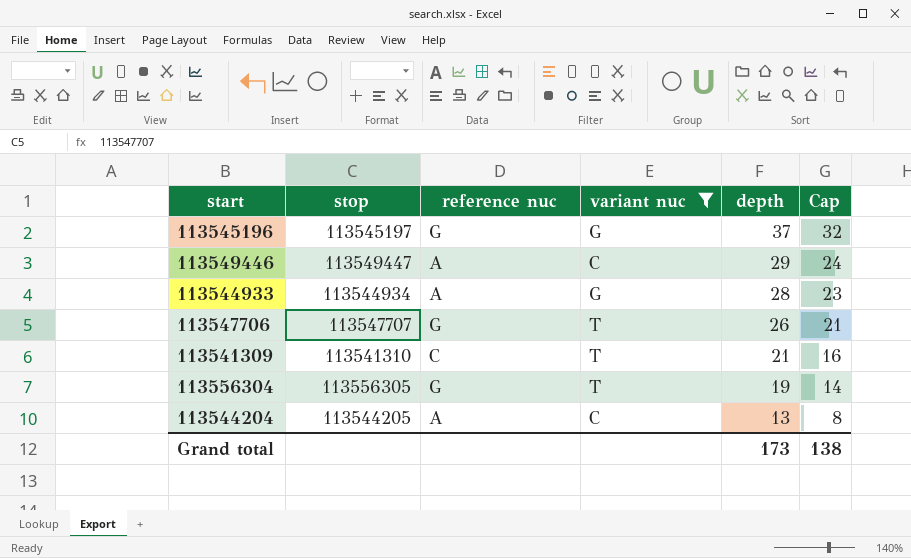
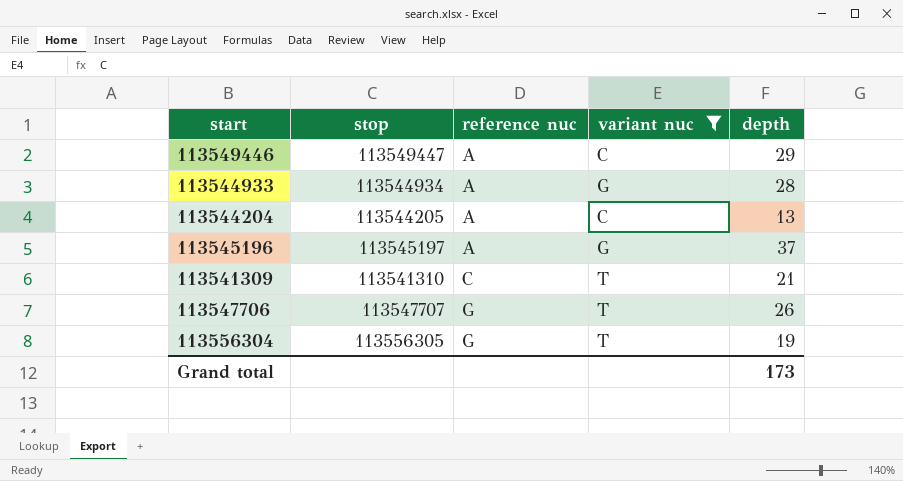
row order: depth descending -> reference nuc ascending
column Cap | formula: [depth] - 5 -> none
113545196 | reference nuc: G -> A

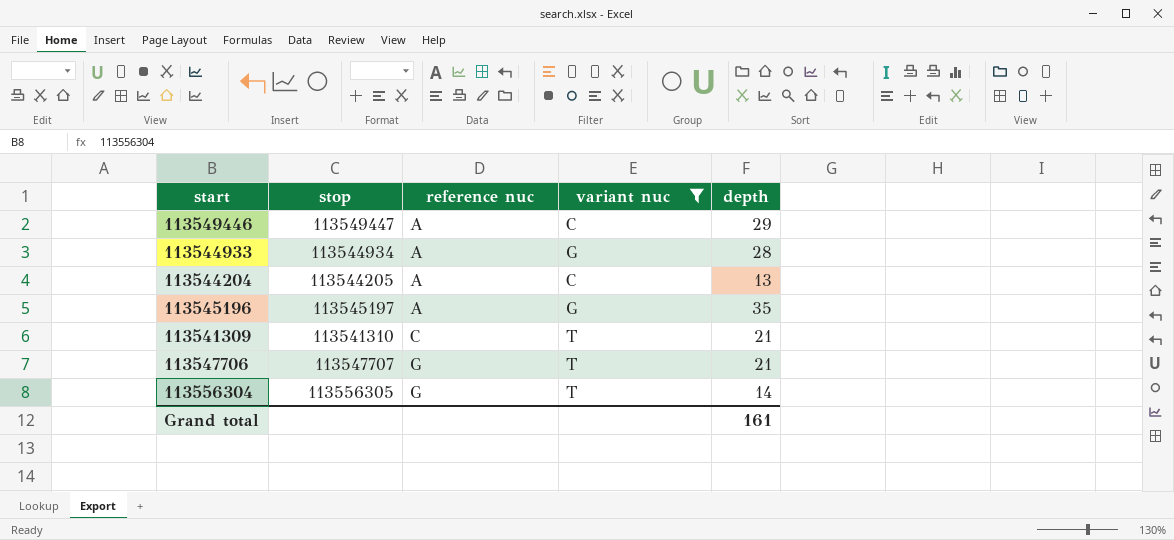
113545196 | depth: 37 -> 35
113547706 | depth: 26 -> 21
113556304 | depth: 19 -> 14
Grand total | depth: 173 -> 161

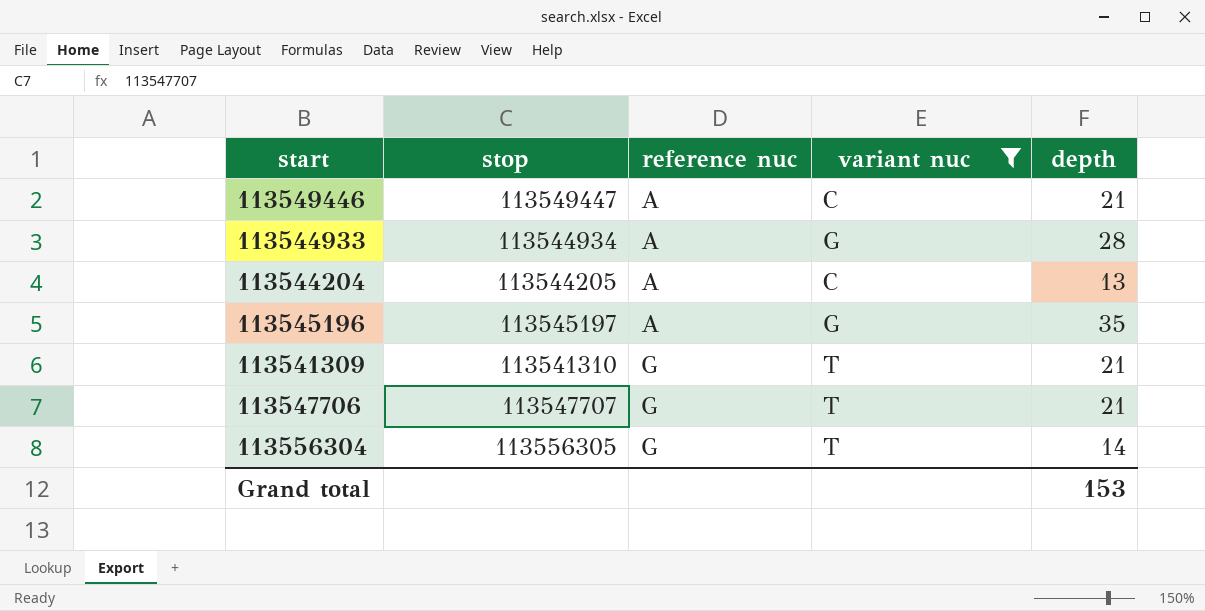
113549446 | depth: 29 -> 21
113541309 | reference nuc: C -> G
Grand total | depth: 161 -> 153

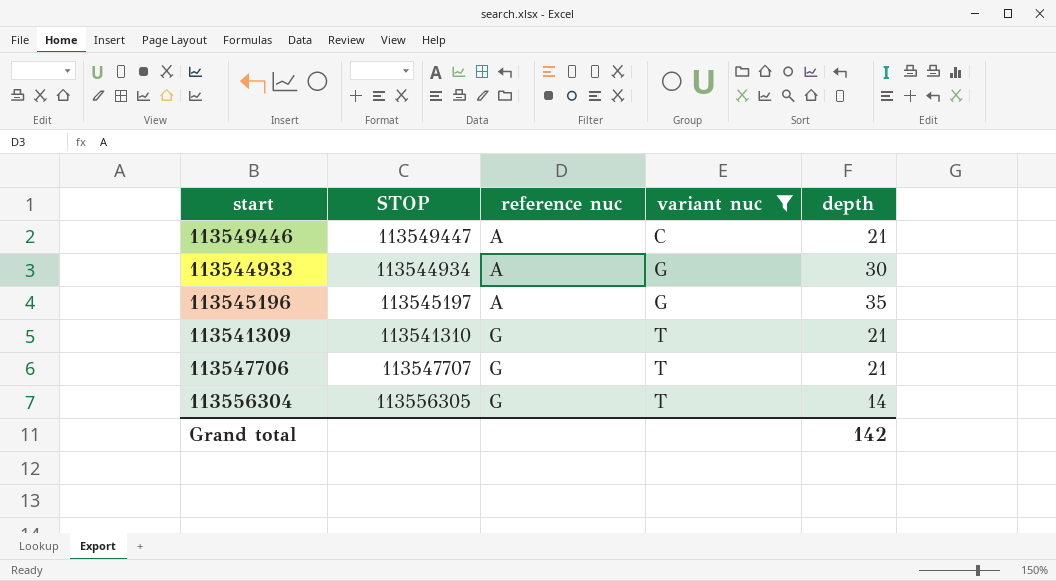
column name: stop -> STOP
row 113544204: 113544205 | A | C | 13 -> none
113544933 | depth: 28 -> 30
Grand total | depth: 153 -> 142

